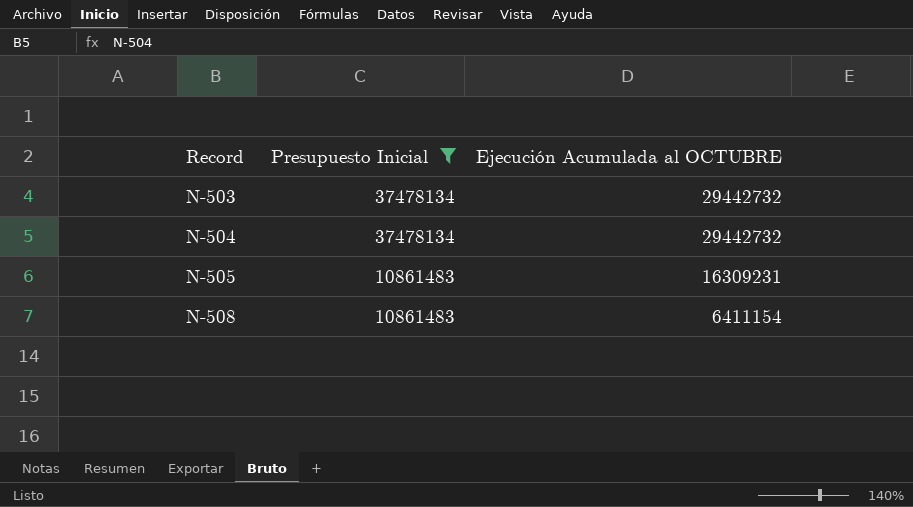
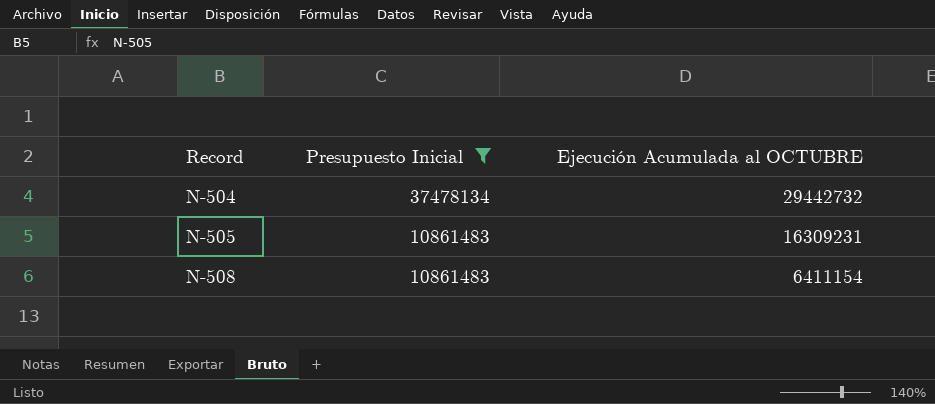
row N-503: 37478134 | 29442732 -> none

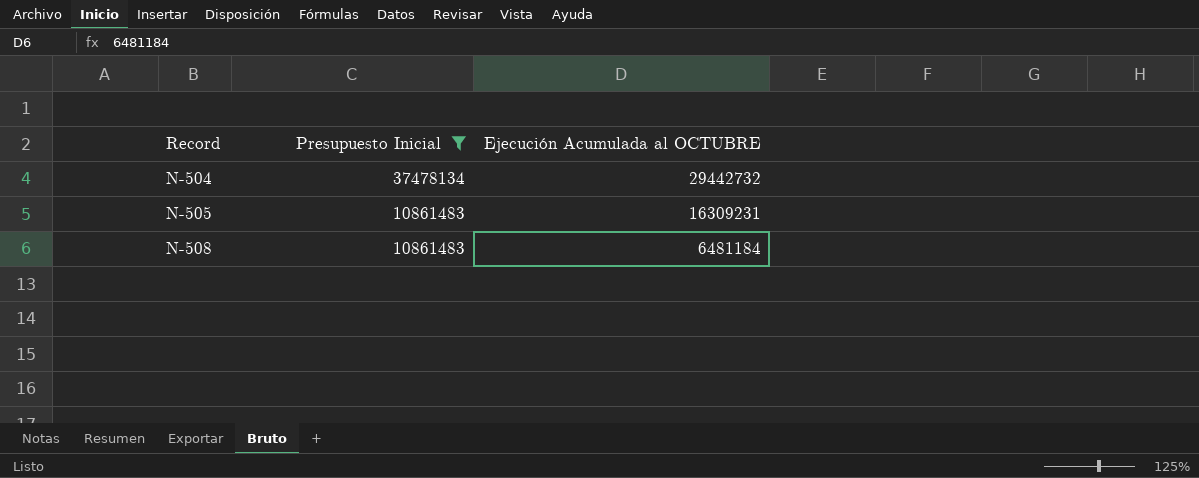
N-508 | Ejecución Acumulada al OCTUBRE: 6411154 -> 6481184

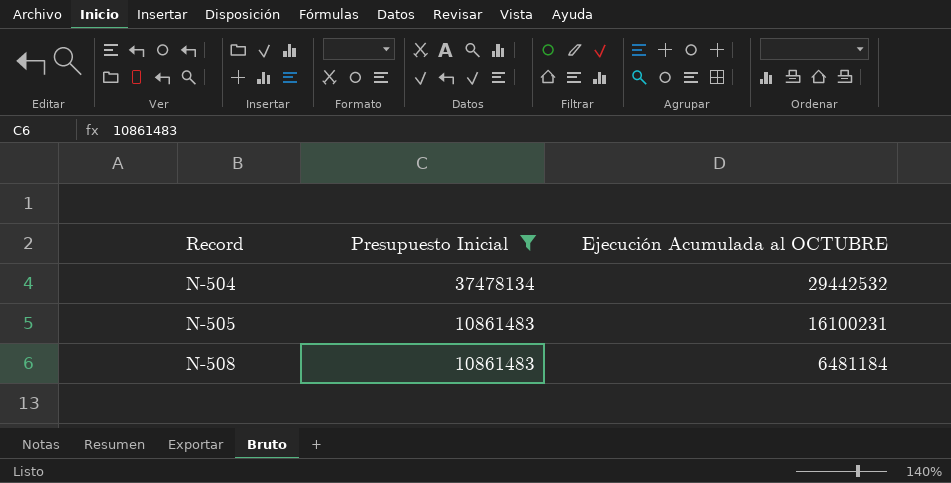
N-504 | Ejecución Acumulada al OCTUBRE: 29442732 -> 29442532
N-505 | Ejecución Acumulada al OCTUBRE: 16309231 -> 16100231

